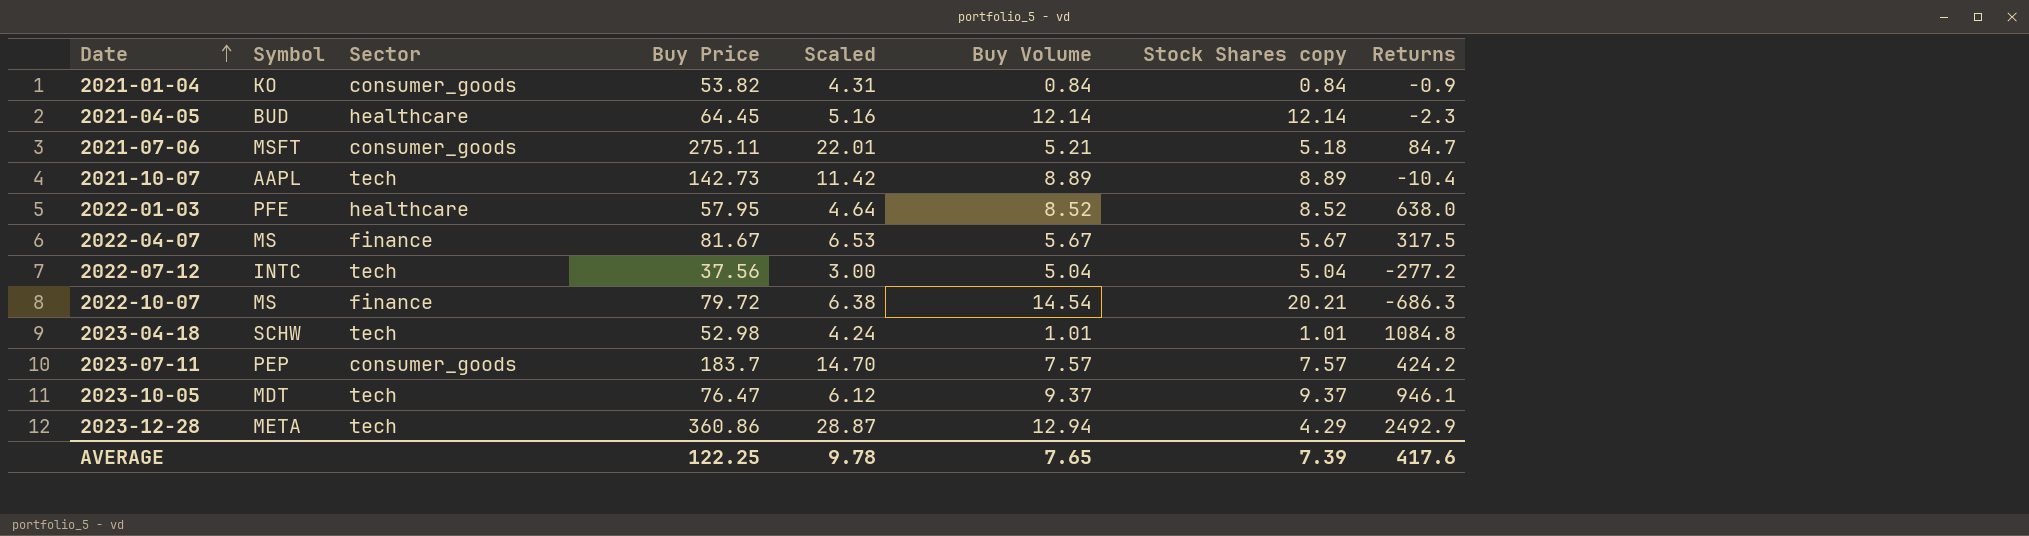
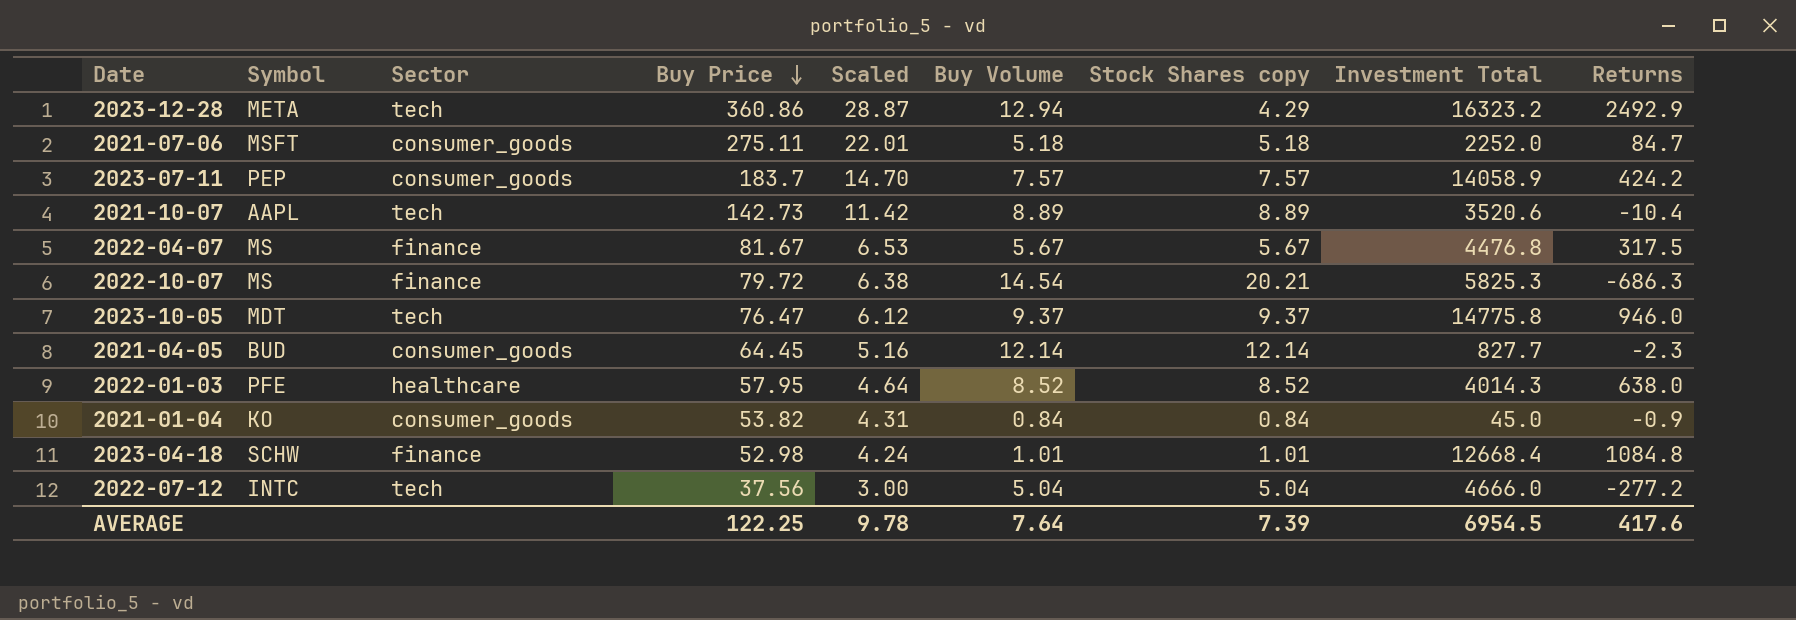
row order: Date ascending -> Buy Price descending
column Investment Total | position: none -> 8
2021-07-06 | Buy Volume: 5.21 -> 5.18
2023-10-05 | Returns: 946.1 -> 946.0
2021-04-05 | Sector: healthcare -> consumer_goods
2023-04-18 | Sector: tech -> finance
AVERAGE | Buy Volume: 7.65 -> 7.64

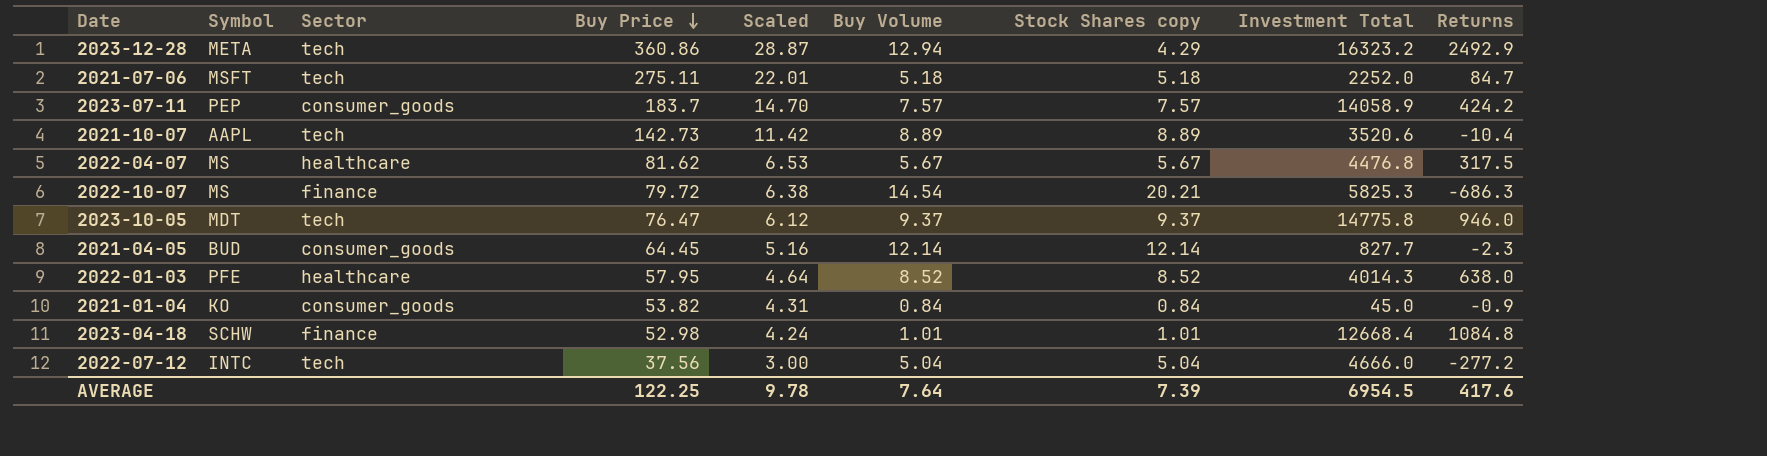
2021-07-06 | Sector: consumer_goods -> tech
2022-04-07 | Sector: finance -> healthcare
2022-04-07 | Buy Price: 81.67 -> 81.62

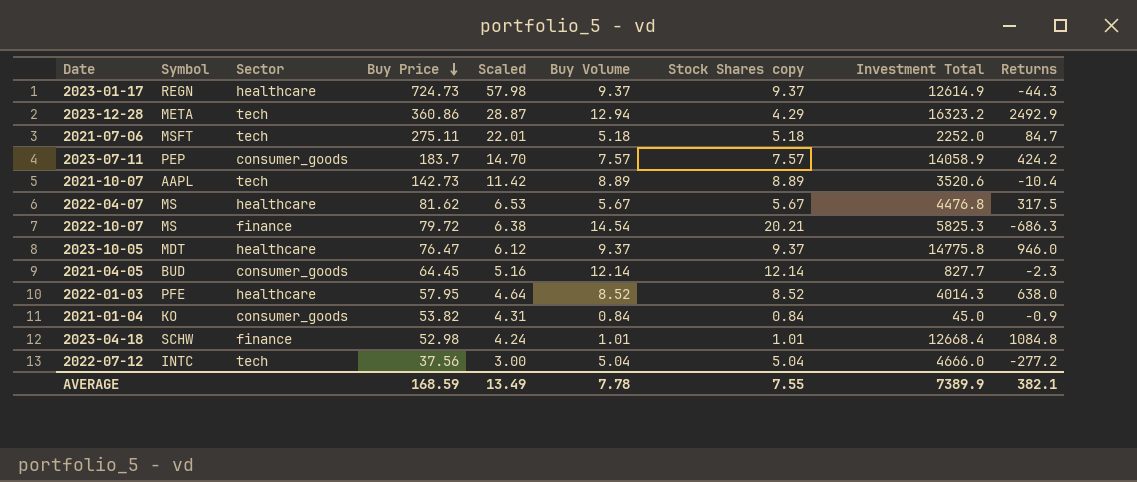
row 2023-01-17: none -> REGN | healthcare | 724.73 | 57.98 | 9.37 | 9.37 | 12614.9 | -44.3
2023-10-05 | Sector: tech -> healthcare
AVERAGE | Buy Price: 122.25 -> 168.59
AVERAGE | Scaled: 9.78 -> 13.49
AVERAGE | Buy Volume: 7.64 -> 7.78
AVERAGE | Stock Shares copy: 7.39 -> 7.55
AVERAGE | Investment Total: 6954.5 -> 7389.9
AVERAGE | Returns: 417.6 -> 382.1

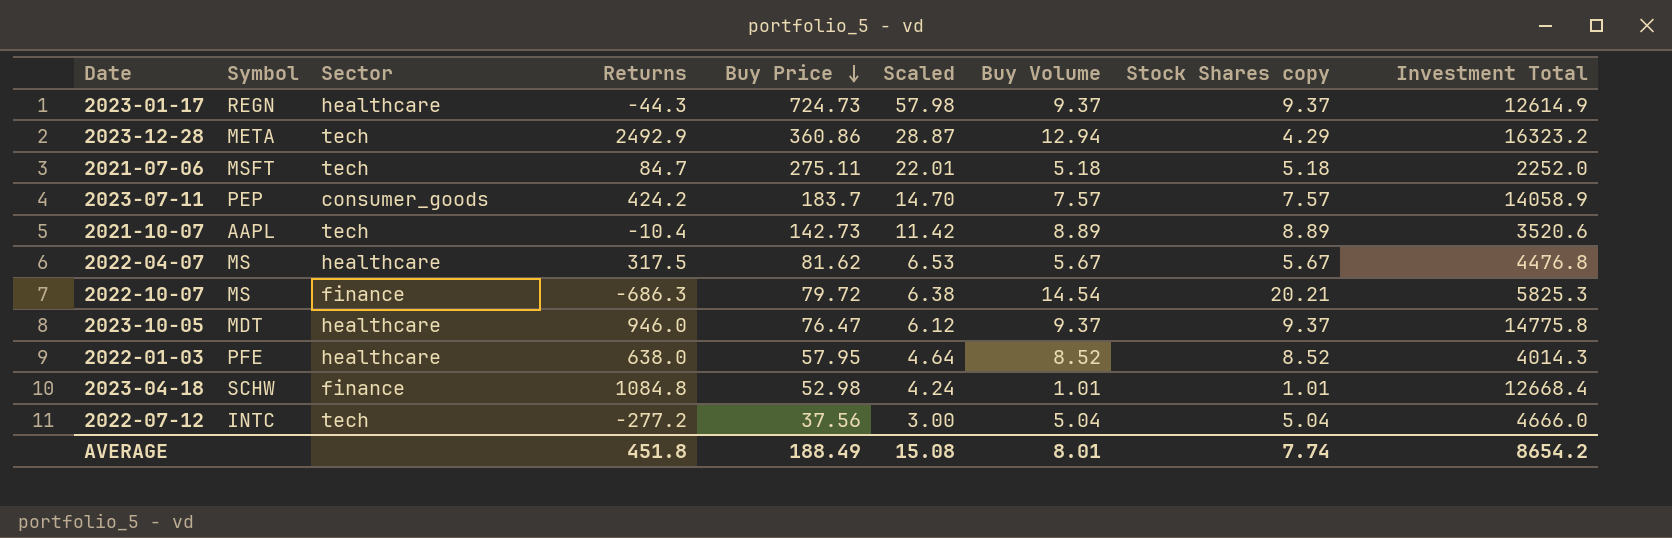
column Returns | position: 9 -> 4
row 2021-04-05: BUD | consumer_goods | 64.45 | 5.16 | 12.14 | 12.14 | 827.7 | -2.3 -> none
row 2021-01-04: KO | consumer_goods | 53.82 | 4.31 | 0.84 | 0.84 | 45.0 | -0.9 -> none
AVERAGE | Returns: 382.1 -> 451.8
AVERAGE | Buy Price: 168.59 -> 188.49
AVERAGE | Scaled: 13.49 -> 15.08
AVERAGE | Buy Volume: 7.78 -> 8.01
AVERAGE | Stock Shares copy: 7.55 -> 7.74
AVERAGE | Investment Total: 7389.9 -> 8654.2

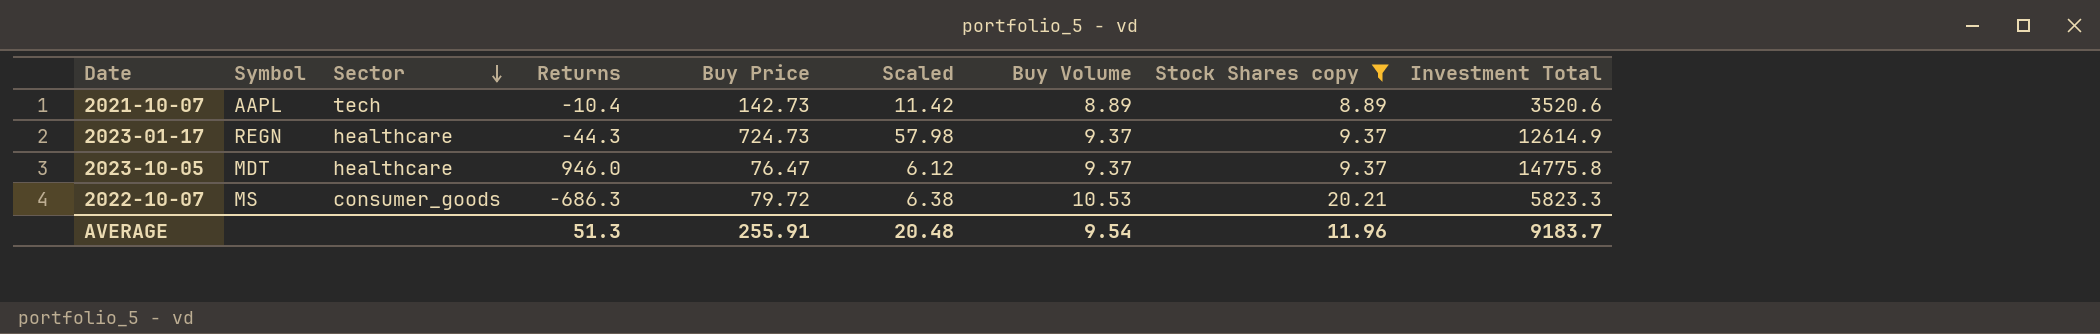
filter: none -> Stock Shares copy >= 8.89
row order: Buy Price descending -> Sector descending
2022-10-07 | Sector: finance -> consumer_goods
2022-10-07 | Buy Volume: 14.54 -> 10.53
2022-10-07 | Investment Total: 5825.3 -> 5823.3
AVERAGE | Returns: 451.8 -> 51.3
AVERAGE | Buy Price: 188.49 -> 255.91
AVERAGE | Scaled: 15.08 -> 20.48
AVERAGE | Buy Volume: 8.01 -> 9.54
AVERAGE | Stock Shares copy: 7.74 -> 11.96
AVERAGE | Investment Total: 8654.2 -> 9183.7

